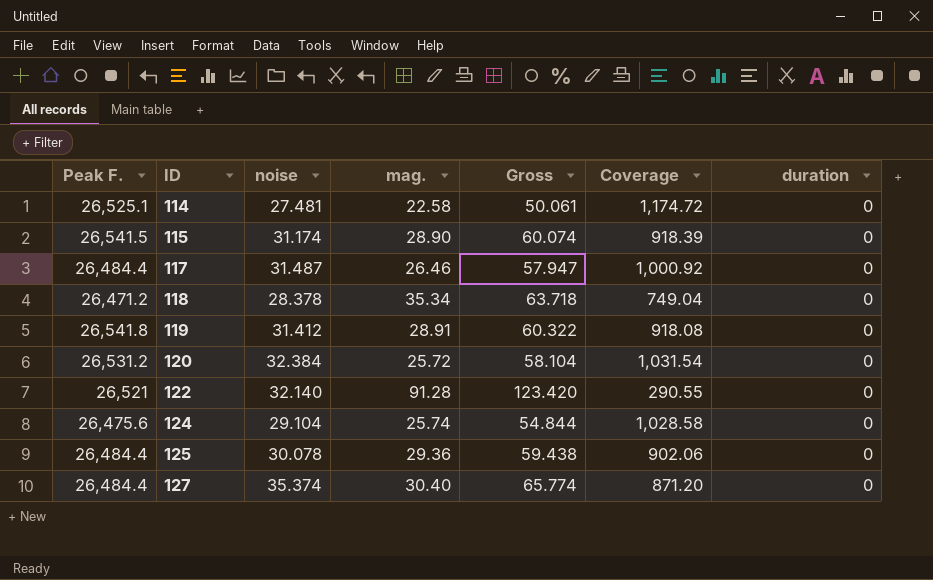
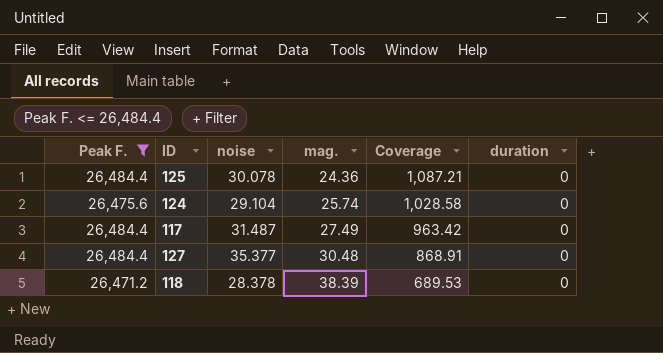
filter: none -> Peak F. <= 26,484.4
row order: ID ascending -> mag. ascending
column Gross | formula: [noise] + [mag.] -> none
125 | mag.: 29.36 -> 24.36
125 | Coverage: 902.06 -> 1,087.21
117 | mag.: 26.46 -> 27.49
117 | Coverage: 1,000.92 -> 963.42
127 | noise: 35.374 -> 35.377
127 | mag.: 30.40 -> 30.48
127 | Coverage: 871.20 -> 868.91
118 | mag.: 35.34 -> 38.39
118 | Coverage: 749.04 -> 689.53

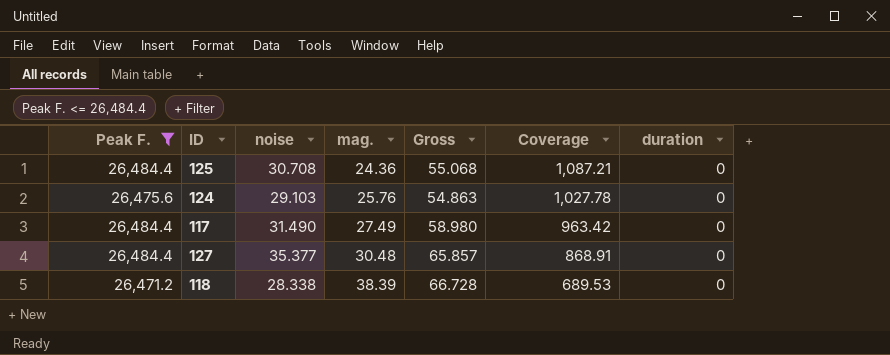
column Gross | formula: none -> [noise] + [mag.]
125 | noise: 30.078 -> 30.708
124 | noise: 29.104 -> 29.103
124 | mag.: 25.74 -> 25.76
124 | Coverage: 1,028.58 -> 1,027.78
117 | noise: 31.487 -> 31.490
118 | noise: 28.378 -> 28.338

